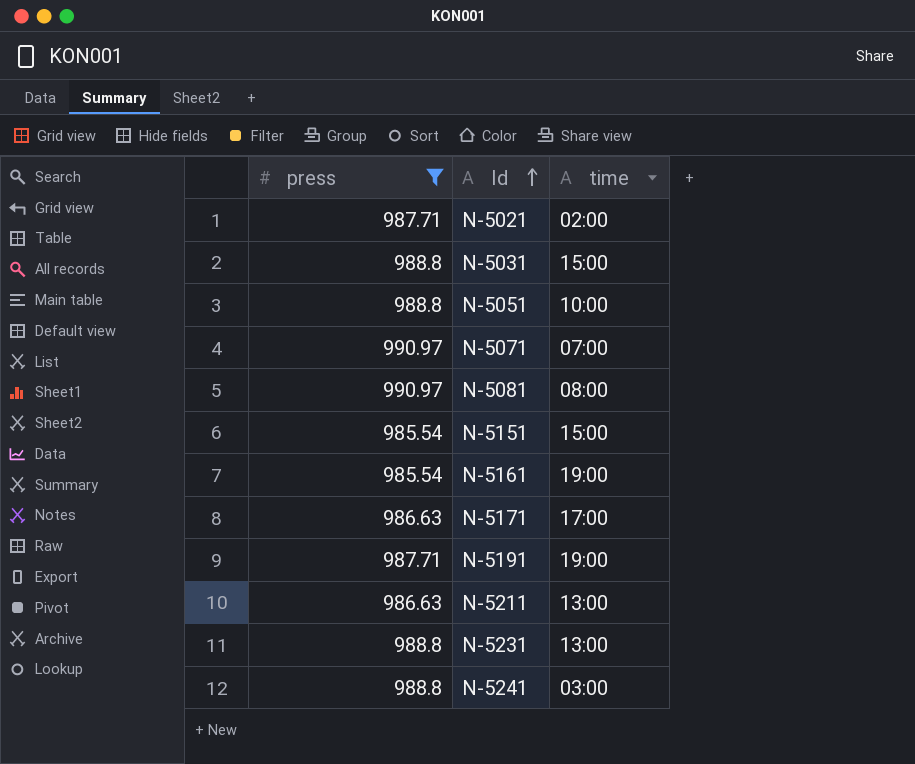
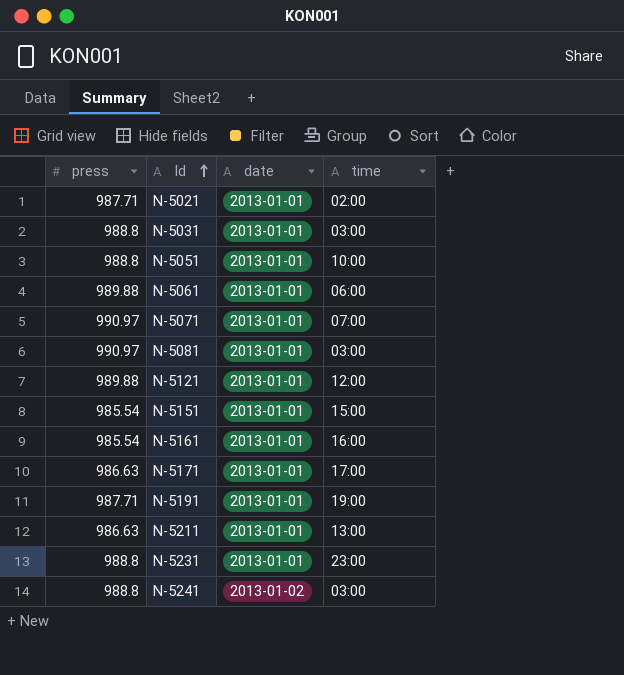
filter: press != 989.88 -> none
column date | position: none -> 3
N-5031 | time: 15:00 -> 03:00
N-5081 | time: 08:00 -> 03:00
N-5161 | time: 19:00 -> 16:00
N-5231 | time: 13:00 -> 23:00

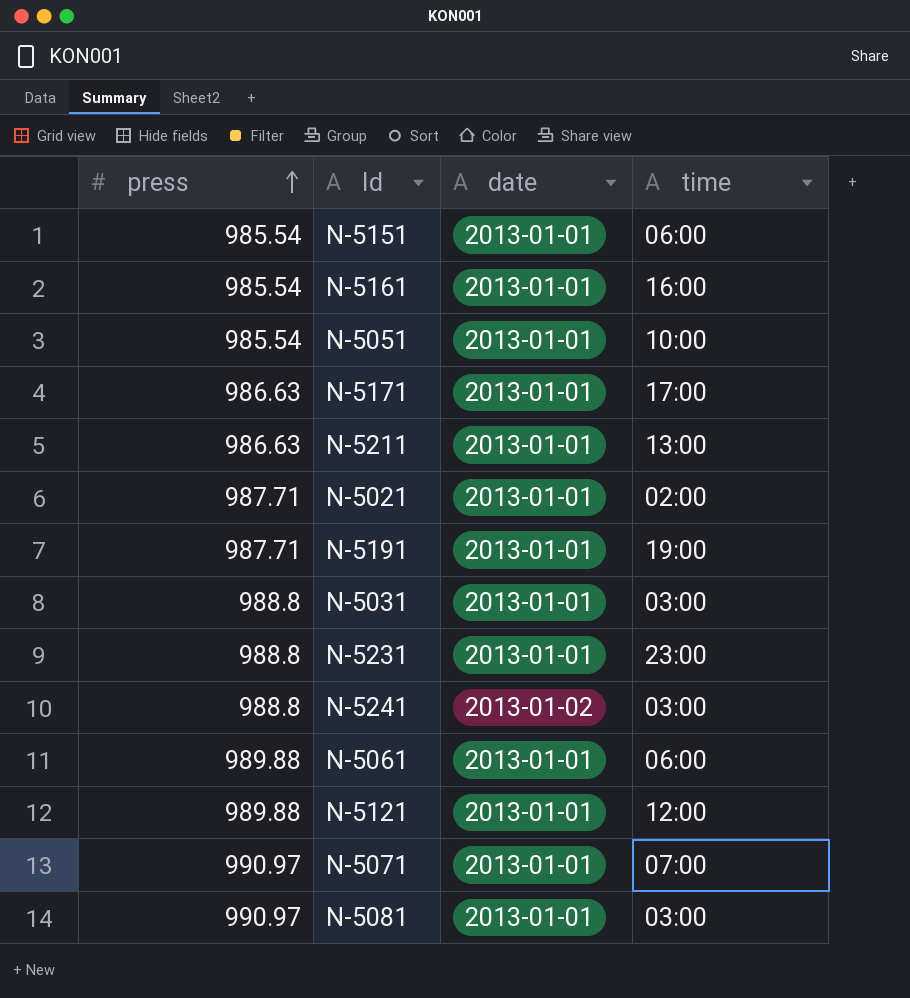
row order: Id ascending -> press ascending
N-5151 | time: 15:00 -> 06:00
N-5051 | press: 988.8 -> 985.54

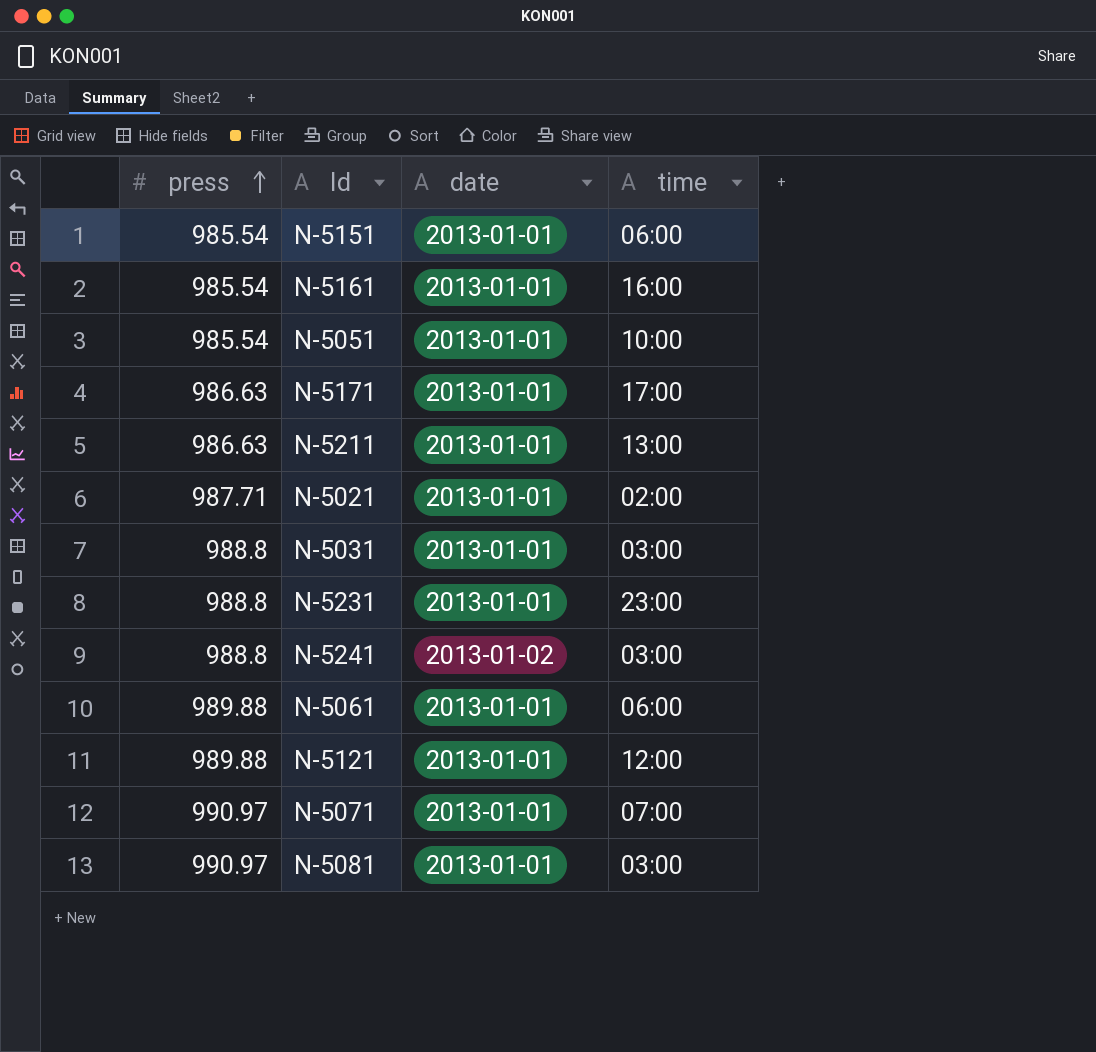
row N-5191: 987.71 | 2013-01-01 | 19:00 -> none

